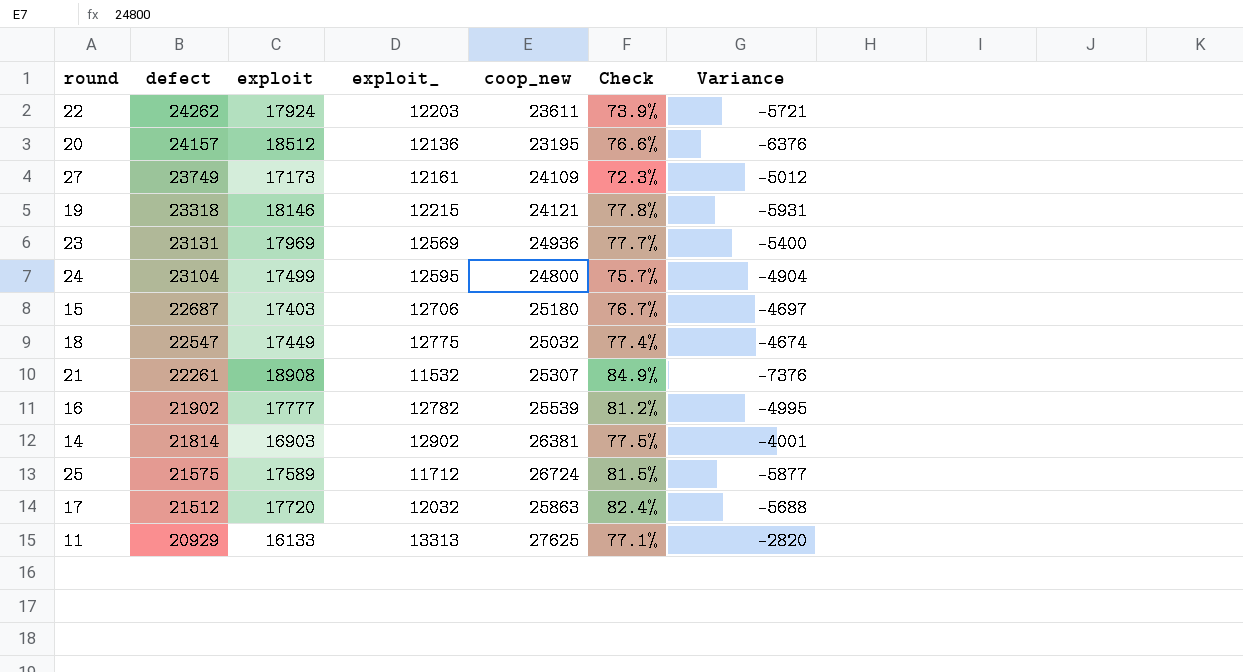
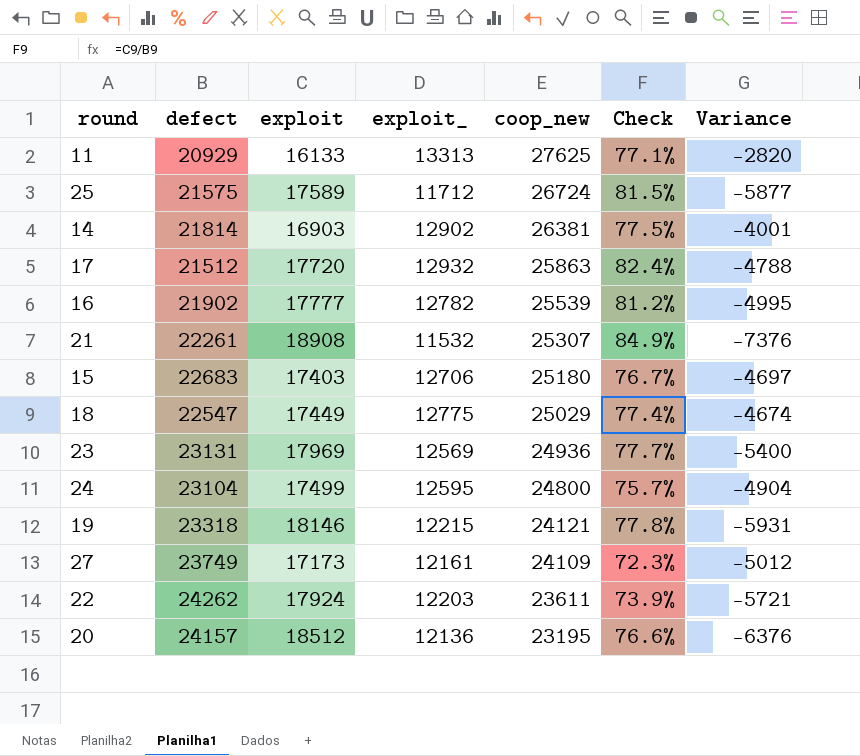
row order: defect descending -> coop_new descending
17 | exploit_: 12032 -> 12932
17 | Variance: -5688 -> -4788
15 | defect: 22687 -> 22683
18 | coop_new: 25032 -> 25029

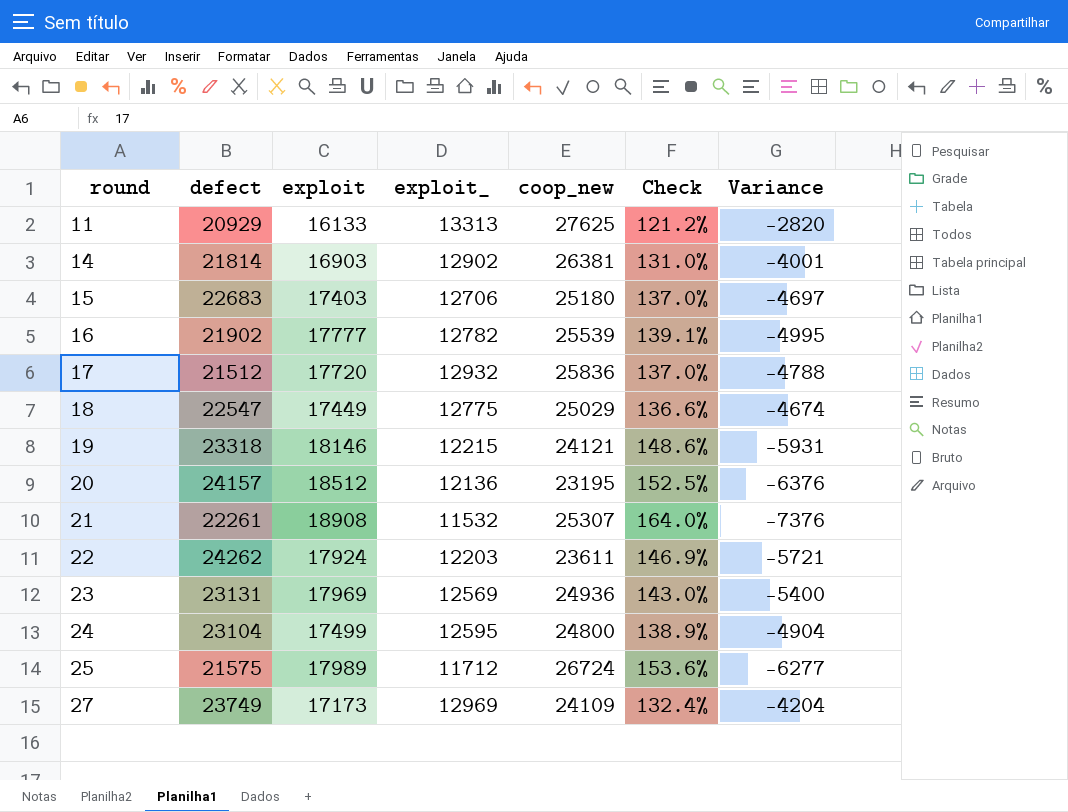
row order: coop_new descending -> round ascending
column Check | formula: [exploit] / [defect] -> [exploit] / [exploit_]
17 | coop_new: 25863 -> 25836
25 | exploit: 17589 -> 17989
25 | Variance: -5877 -> -6277
27 | exploit_: 12161 -> 12969
27 | Variance: -5012 -> -4204

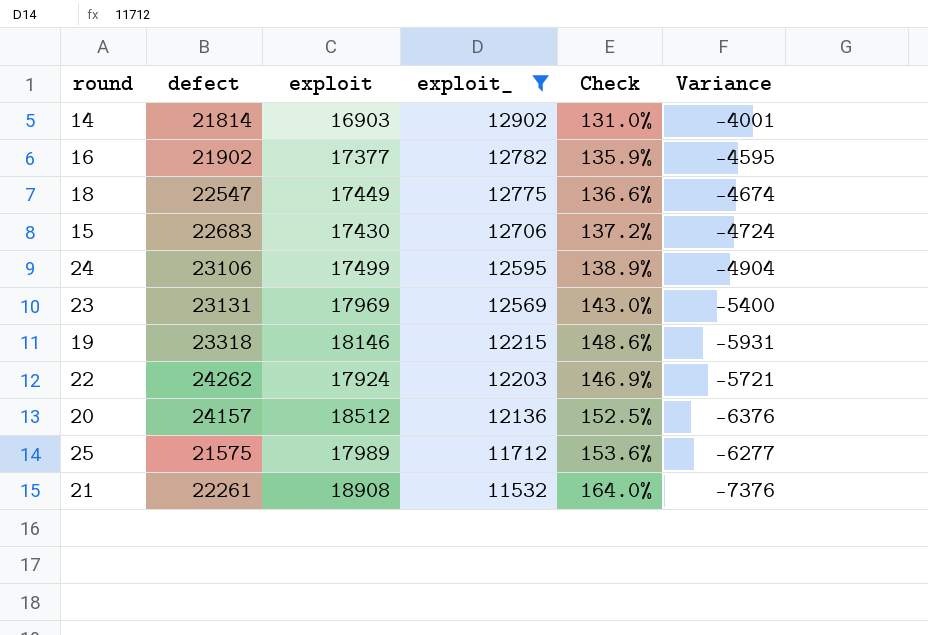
filter: none -> exploit_ <= 12902
row order: round ascending -> exploit_ descending
column coop_new | position: 5 -> none
16 | exploit: 17777 -> 17377
16 | Check: 139.1% -> 135.9%
16 | Variance: -4995 -> -4595
15 | exploit: 17403 -> 17430
15 | Check: 137.0% -> 137.2%
15 | Variance: -4697 -> -4724
24 | defect: 23104 -> 23106

